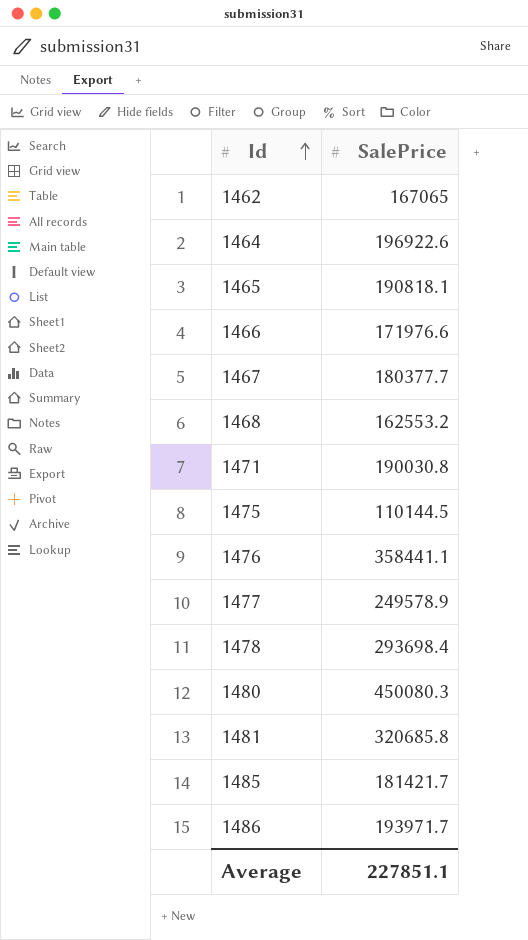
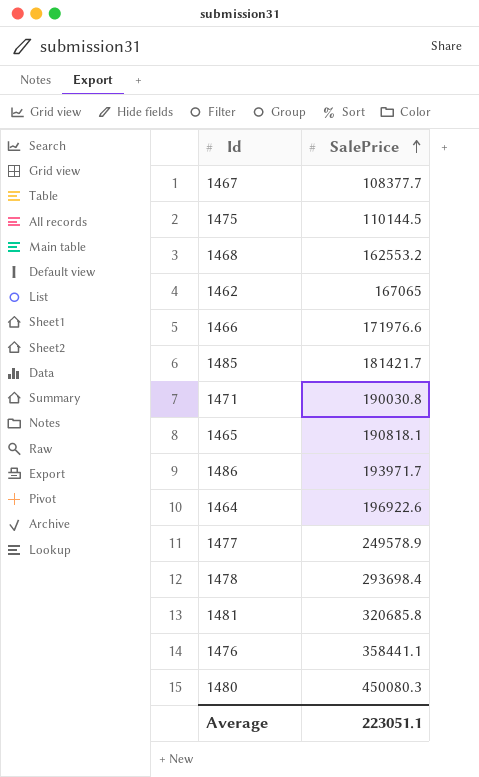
row order: Id ascending -> SalePrice ascending
1467 | SalePrice: 180377.7 -> 108377.7
Average | SalePrice: 227851.1 -> 223051.1

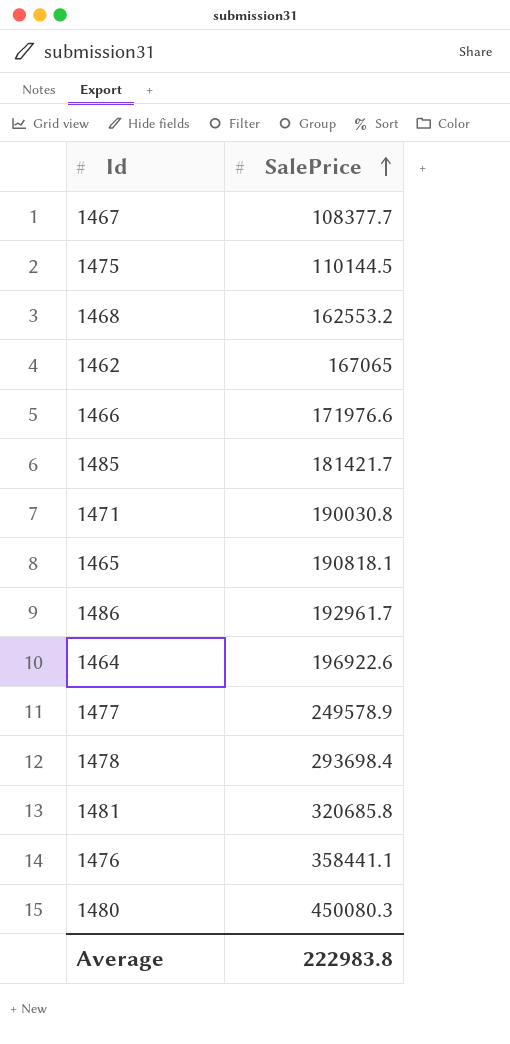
1486 | SalePrice: 193971.7 -> 192961.7
Average | SalePrice: 223051.1 -> 222983.8

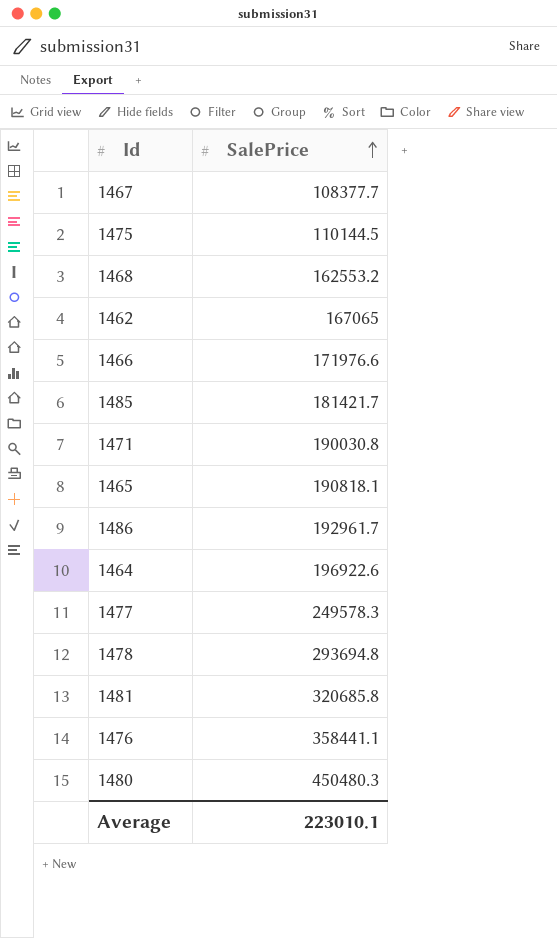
1477 | SalePrice: 249578.9 -> 249578.3
1478 | SalePrice: 293698.4 -> 293694.8
1480 | SalePrice: 450080.3 -> 450480.3
Average | SalePrice: 222983.8 -> 223010.1

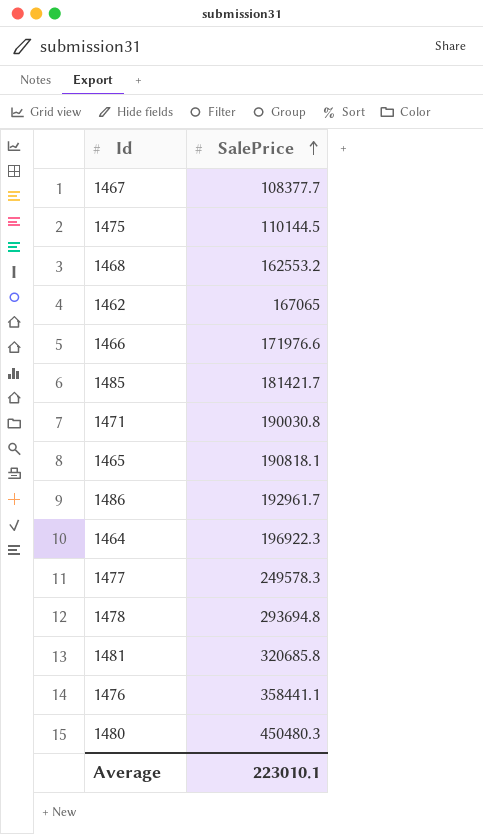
1464 | SalePrice: 196922.6 -> 196922.3

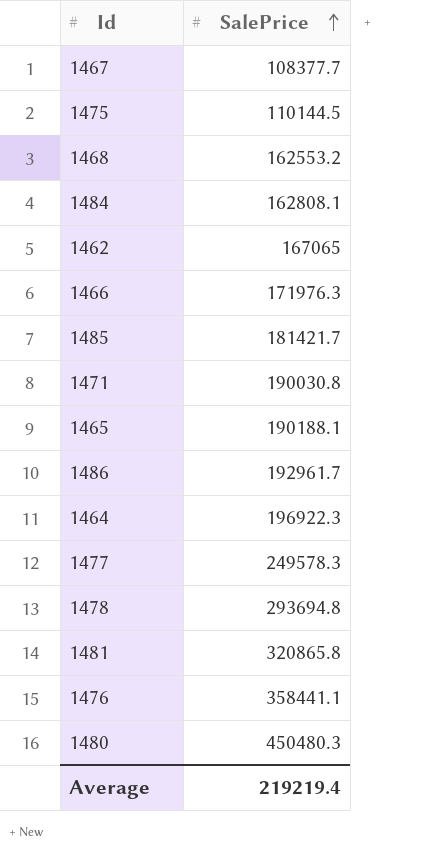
row 1484: none -> 162808.1
1466 | SalePrice: 171976.6 -> 171976.3
1465 | SalePrice: 190818.1 -> 190188.1
1481 | SalePrice: 320685.8 -> 320865.8
Average | SalePrice: 223010.1 -> 219219.4

